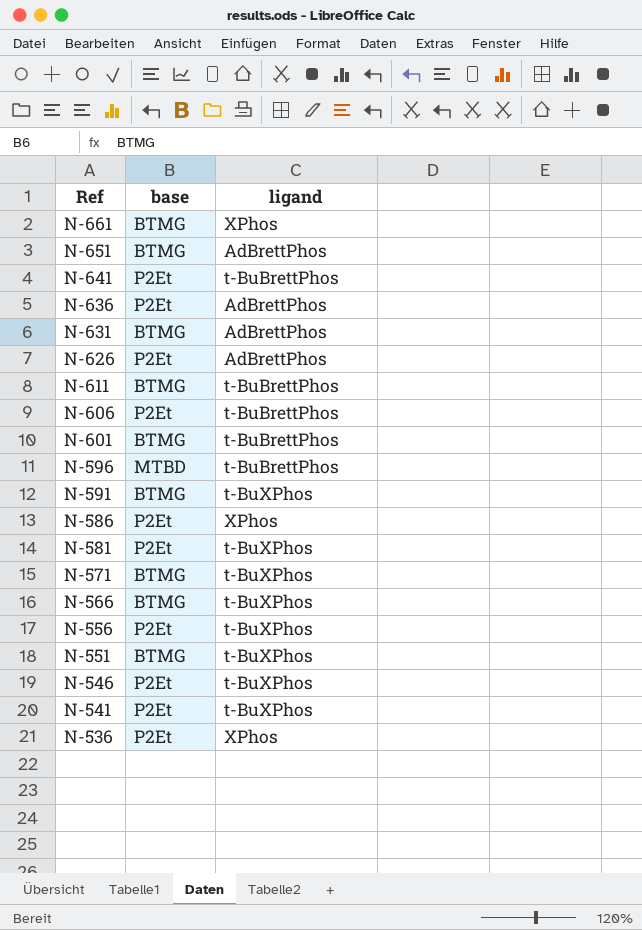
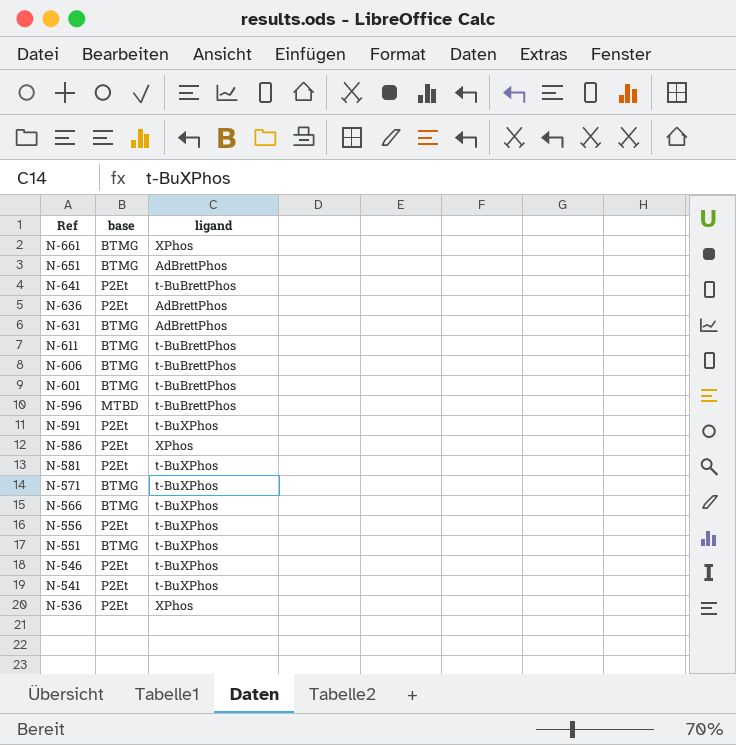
row N-626: P2Et | AdBrettPhos -> none
N-606 | base: P2Et -> BTMG
N-591 | base: BTMG -> P2Et

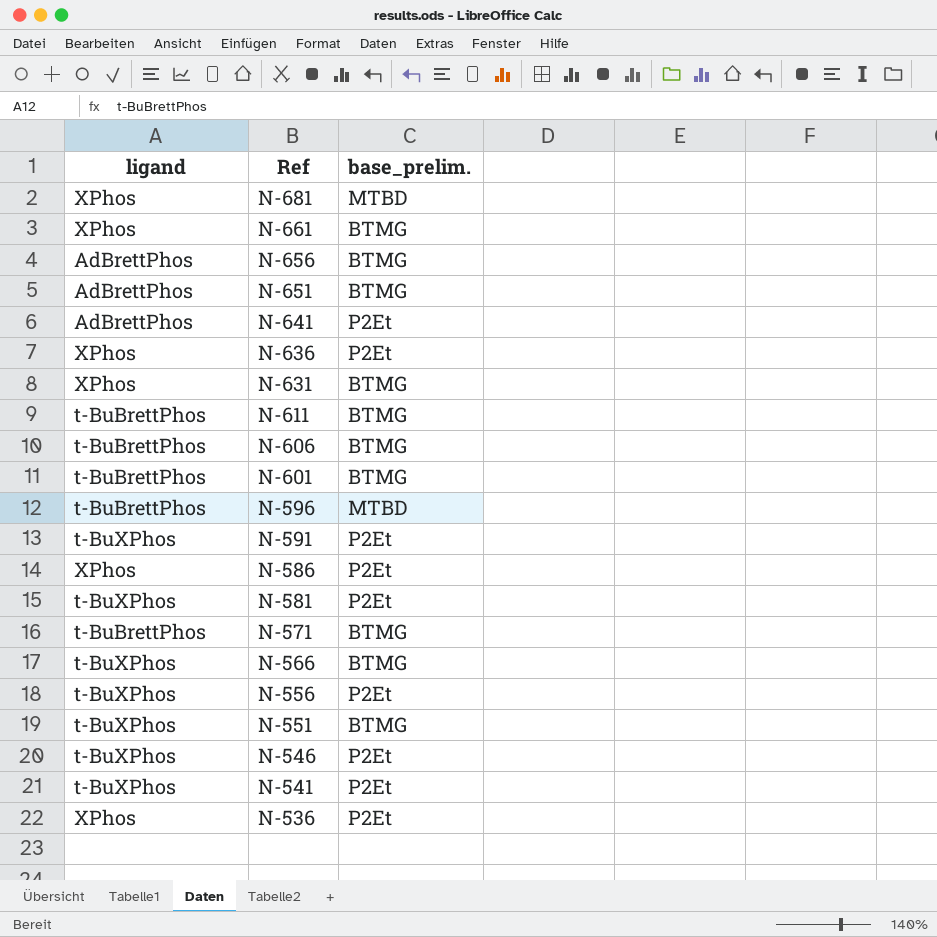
column ligand | position: 3 -> 1
column name: base -> base_prelim.
row N-681: none -> XPhos | MTBD
row N-656: none -> AdBrettPhos | BTMG
N-641 | ligand: t-BuBrettPhos -> AdBrettPhos
N-636 | ligand: AdBrettPhos -> XPhos
N-631 | ligand: AdBrettPhos -> XPhos
N-571 | ligand: t-BuXPhos -> t-BuBrettPhos

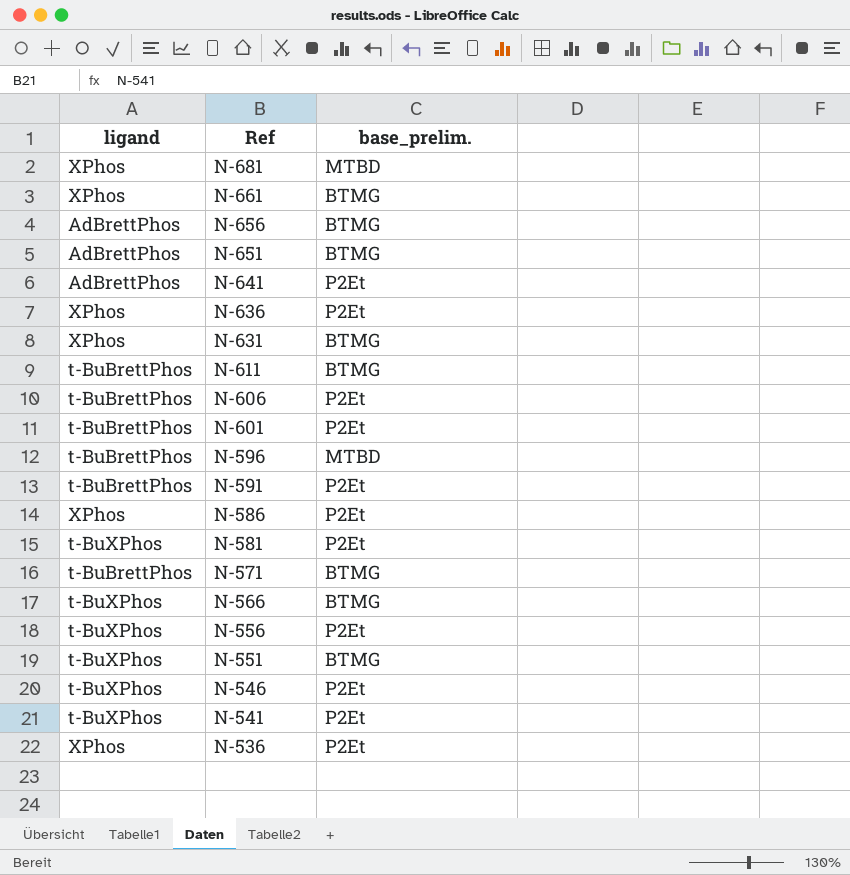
N-606 | base_prelim.: BTMG -> P2Et
N-601 | base_prelim.: BTMG -> P2Et
N-591 | ligand: t-BuXPhos -> t-BuBrettPhos

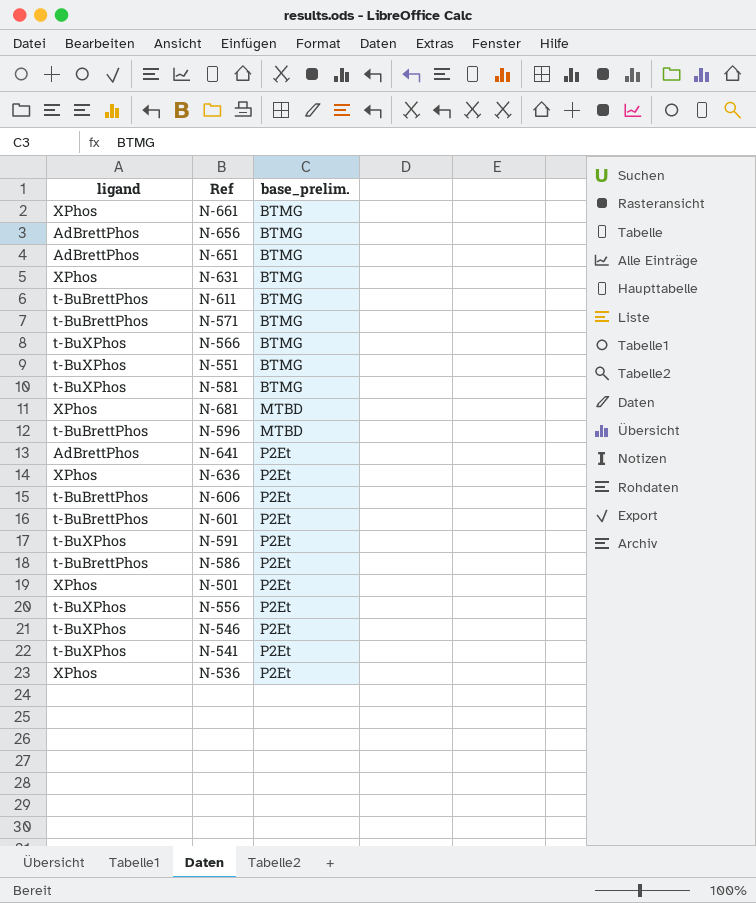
row order: Ref descending -> base_prelim. ascending
N-581 | base_prelim.: P2Et -> BTMG
N-591 | ligand: t-BuBrettPhos -> t-BuXPhos
N-586 | ligand: XPhos -> t-BuBrettPhos
row N-501: none -> XPhos | P2Et

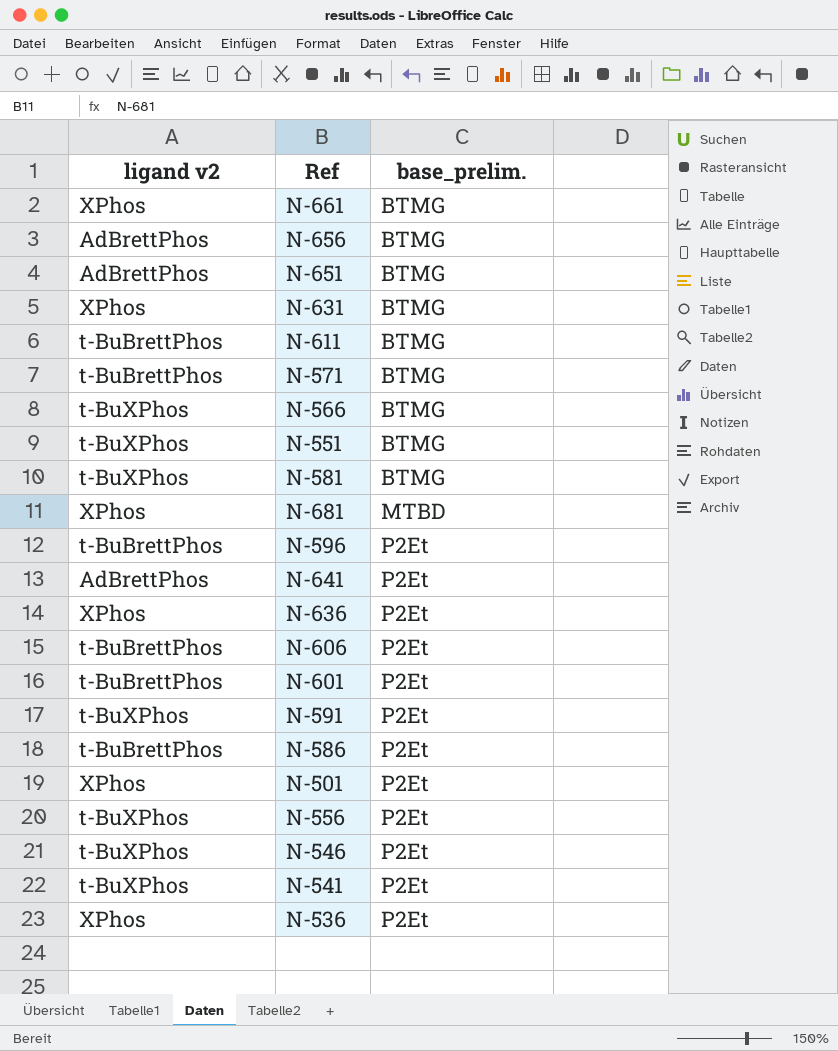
column name: ligand -> ligand v2
N-596 | base_prelim.: MTBD -> P2Et

